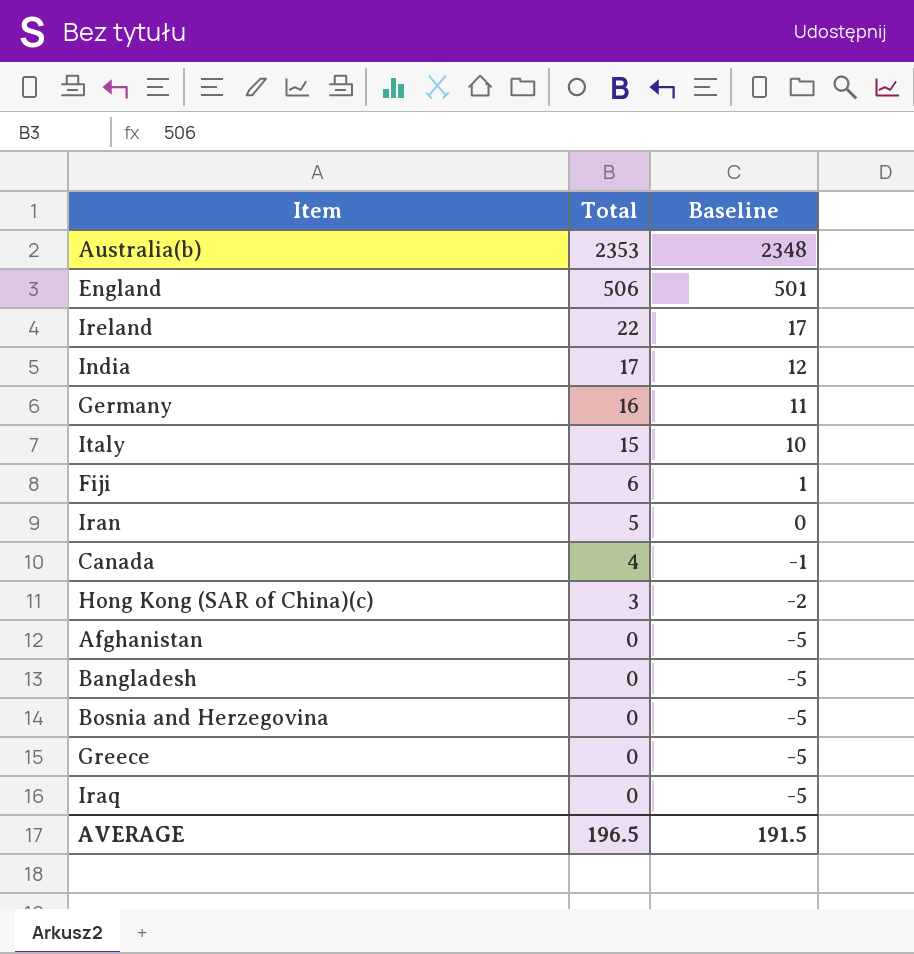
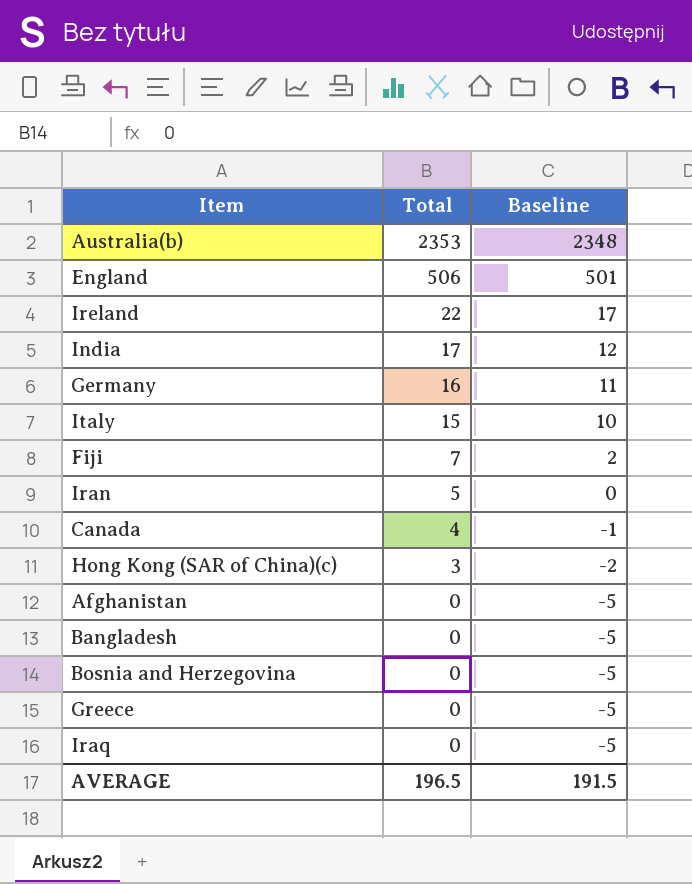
Fiji | Total: 6 -> 7
Fiji | Baseline: 1 -> 2

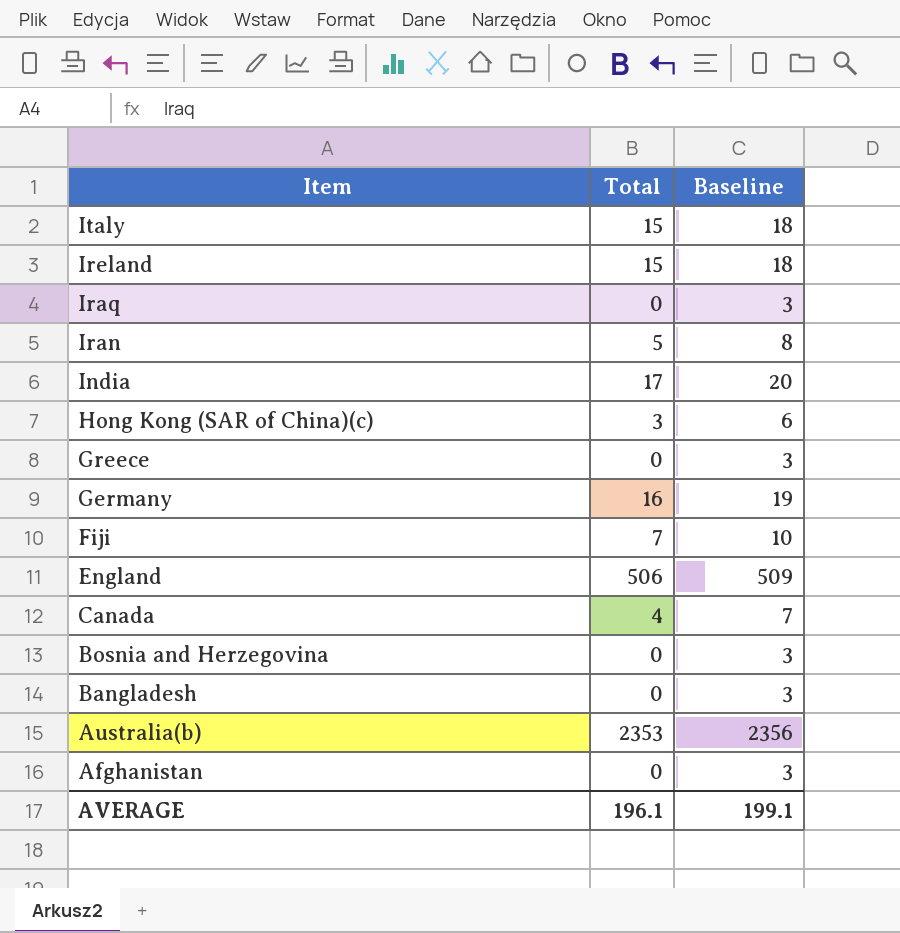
row order: Total descending -> Item descending
column Baseline | formula: [Total] - 5 -> [Total] + 3
Ireland | Total: 22 -> 15
AVERAGE | Total: 196.5 -> 196.1
AVERAGE | Baseline: 191.5 -> 199.1

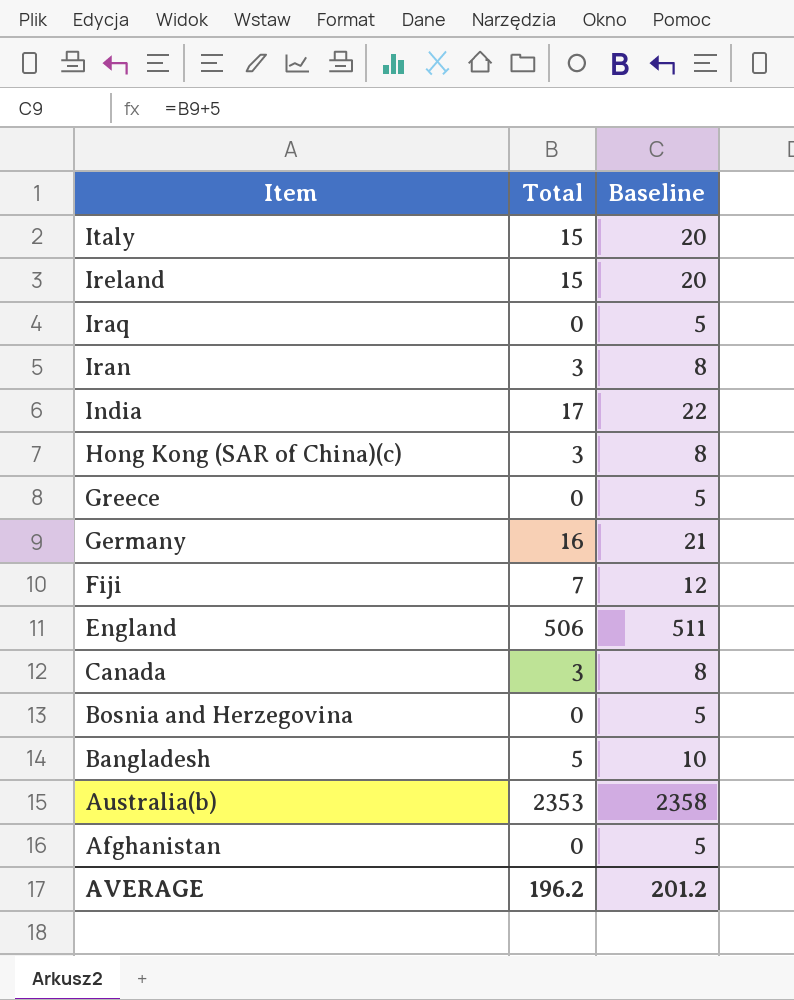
column Baseline | formula: [Total] + 3 -> [Total] + 5
Iran | Total: 5 -> 3
Canada | Total: 4 -> 3
Bangladesh | Total: 0 -> 5
AVERAGE | Total: 196.1 -> 196.2
AVERAGE | Baseline: 199.1 -> 201.2

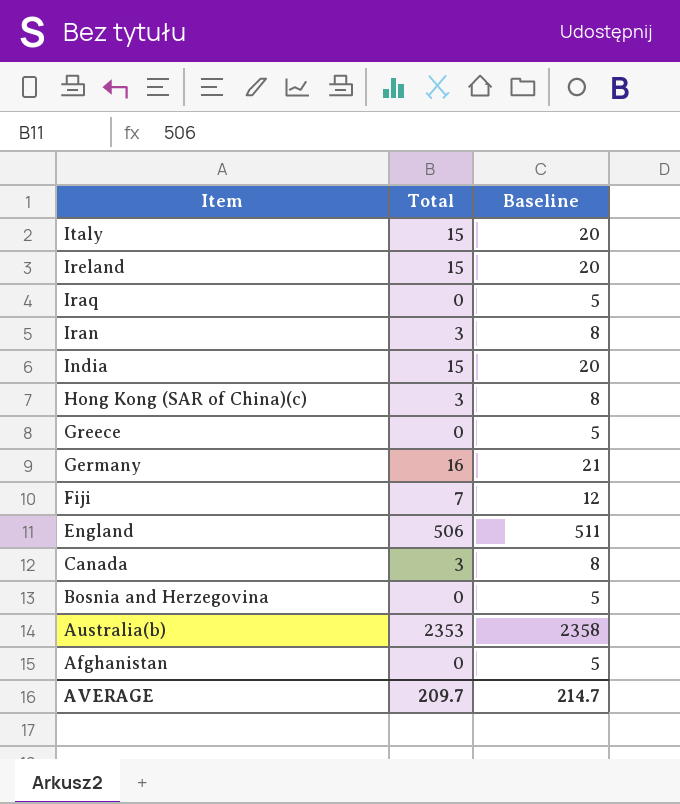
row Bangladesh: 5 | 10 -> none
India | Total: 17 -> 15
India | Baseline: 22 -> 20
AVERAGE | Total: 196.2 -> 209.7
AVERAGE | Baseline: 201.2 -> 214.7

